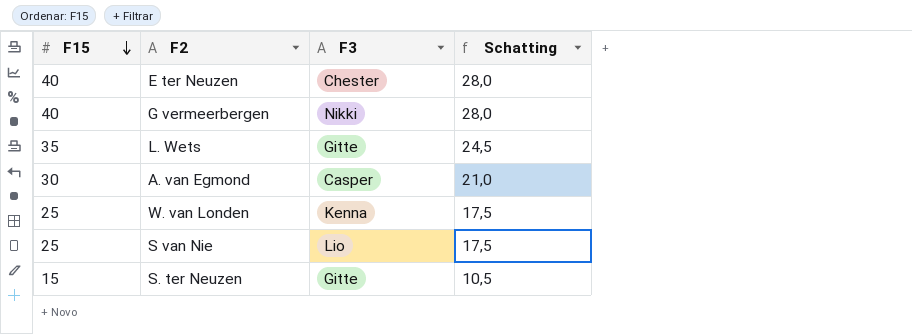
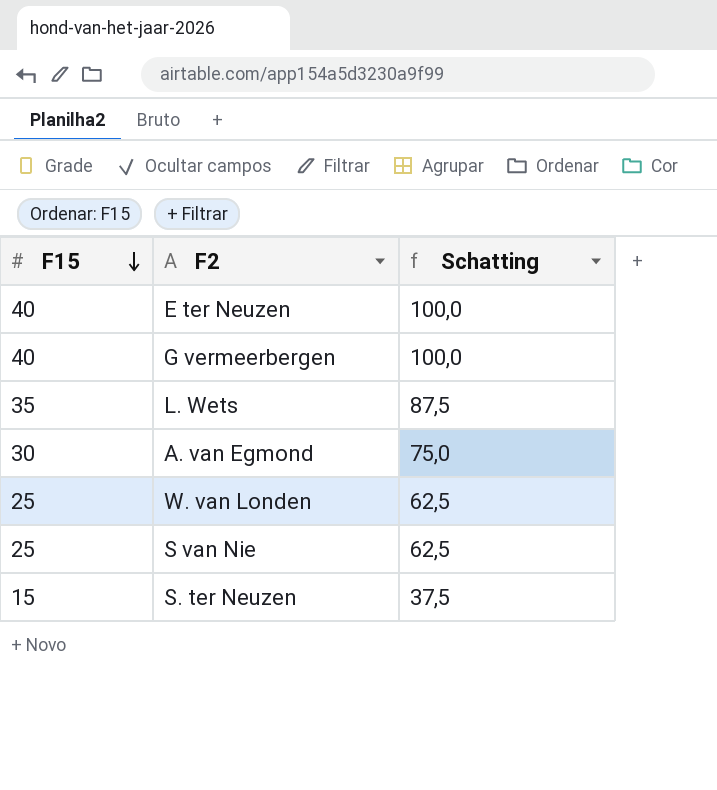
column F3 | position: 3 -> none
column Schatting | formula: [F15] * 0,7 -> [F15] * 2,5

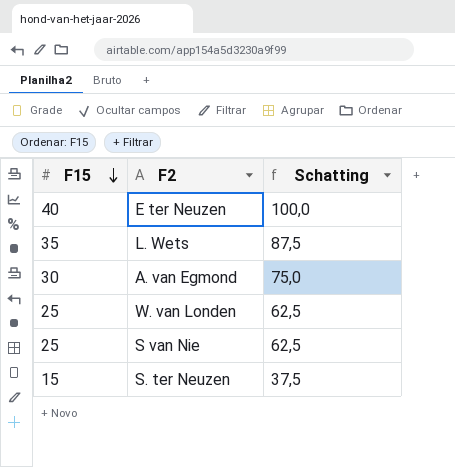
row G vermeerbergen: 40 | 100,0 -> none

